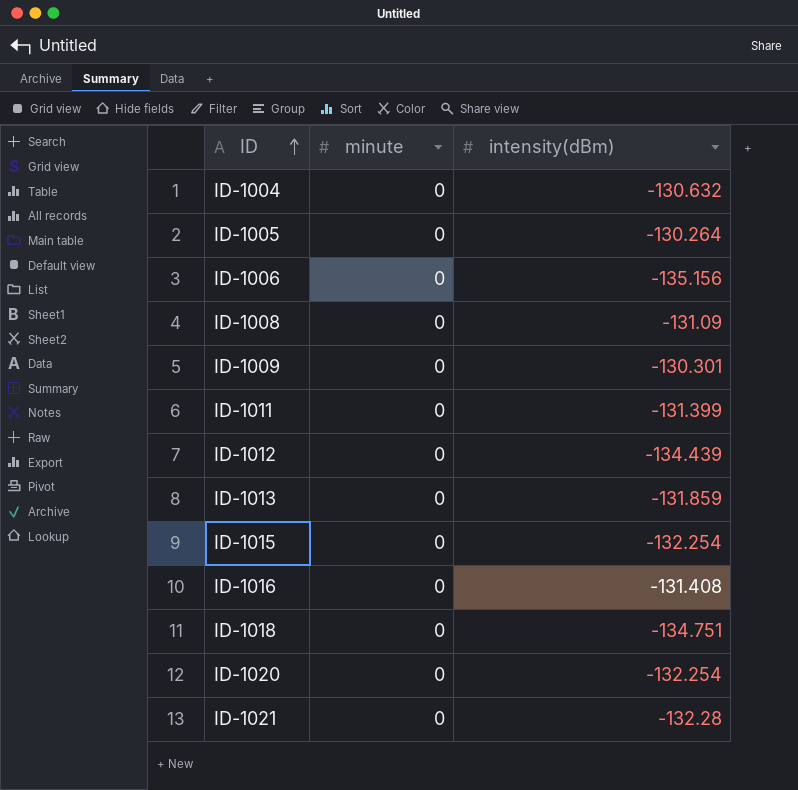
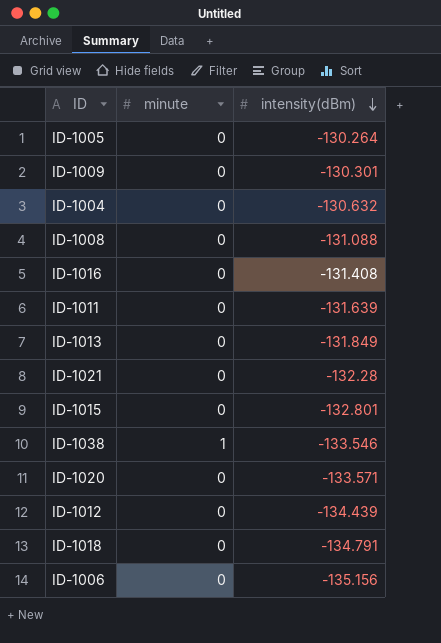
row order: ID ascending -> intensity(dBm) descending
ID-1008 | intensity(dBm): -131.09 -> -131.088
ID-1011 | intensity(dBm): -131.399 -> -131.639
ID-1013 | intensity(dBm): -131.859 -> -131.849
ID-1015 | intensity(dBm): -132.254 -> -132.801
row ID-1038: none -> 1 | -133.546
ID-1020 | intensity(dBm): -132.254 -> -133.571
ID-1018 | intensity(dBm): -134.751 -> -134.791

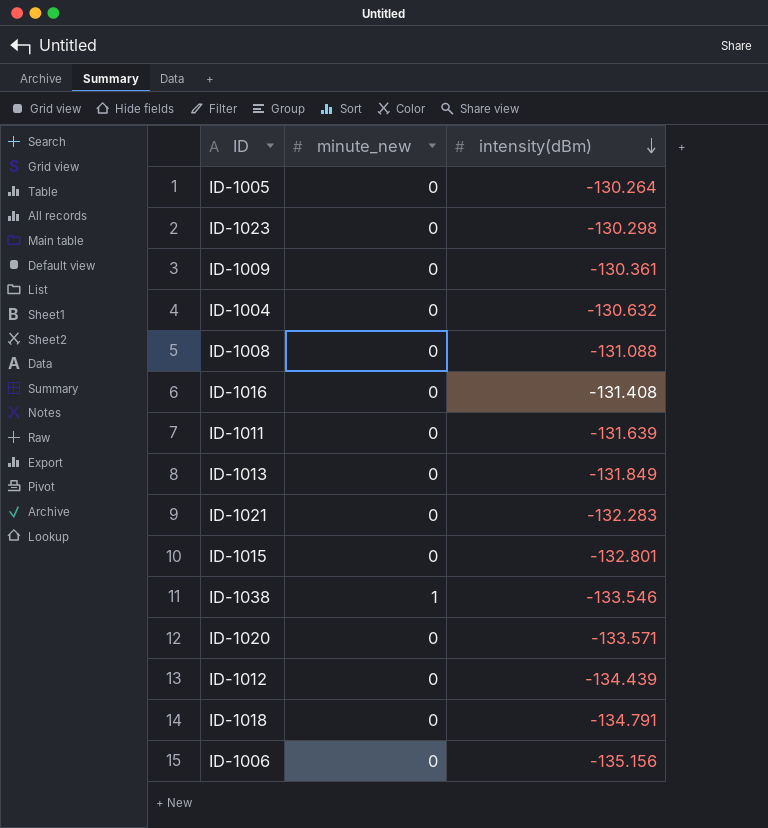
column name: minute -> minute_new
row ID-1023: none -> 0 | -130.298
ID-1009 | intensity(dBm): -130.301 -> -130.361
ID-1021 | intensity(dBm): -132.28 -> -132.283

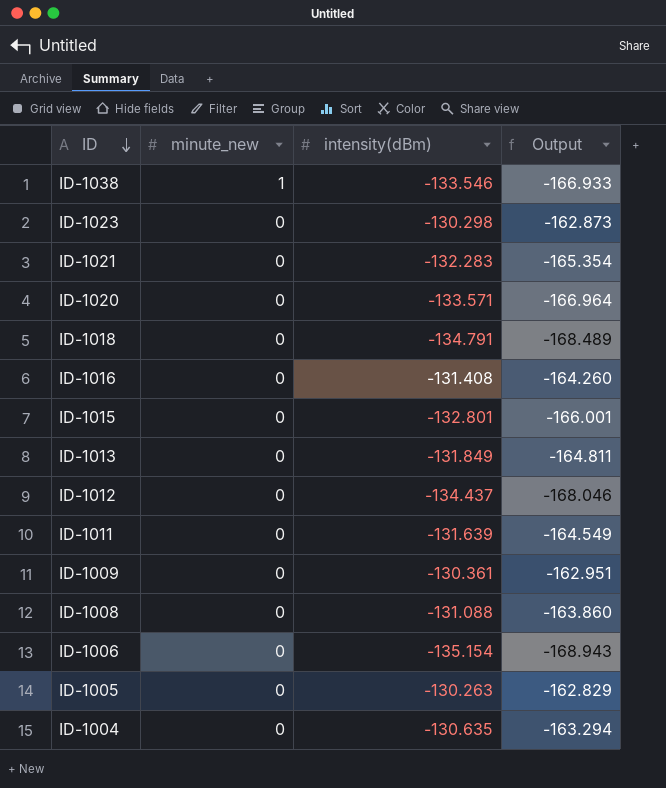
row order: intensity(dBm) descending -> ID descending
column Output | formula: none -> [intensity(dBm)] * 1.25
ID-1012 | intensity(dBm): -134.439 -> -134.437
ID-1006 | intensity(dBm): -135.156 -> -135.154
ID-1005 | intensity(dBm): -130.264 -> -130.263
ID-1004 | intensity(dBm): -130.632 -> -130.635

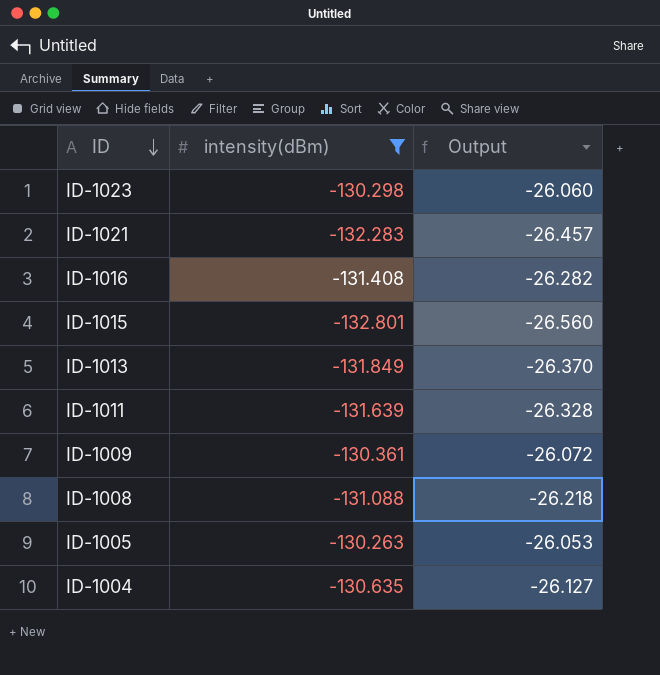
filter: none -> intensity(dBm) >= -132.801
column minute_new | position: 2 -> none
column Output | formula: [intensity(dBm)] * 1.25 -> [intensity(dBm)] * 0.2

